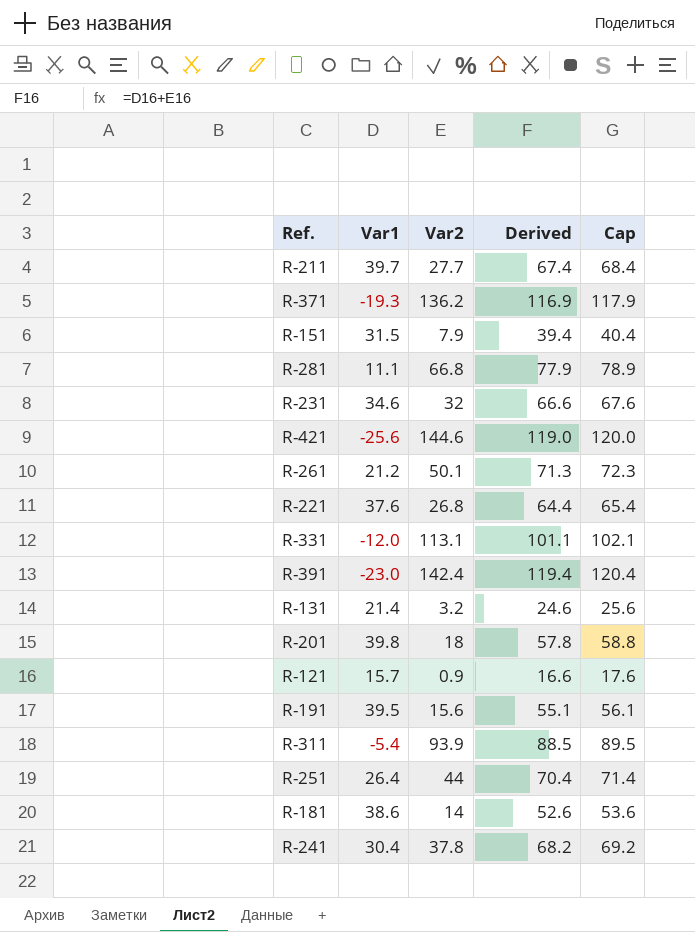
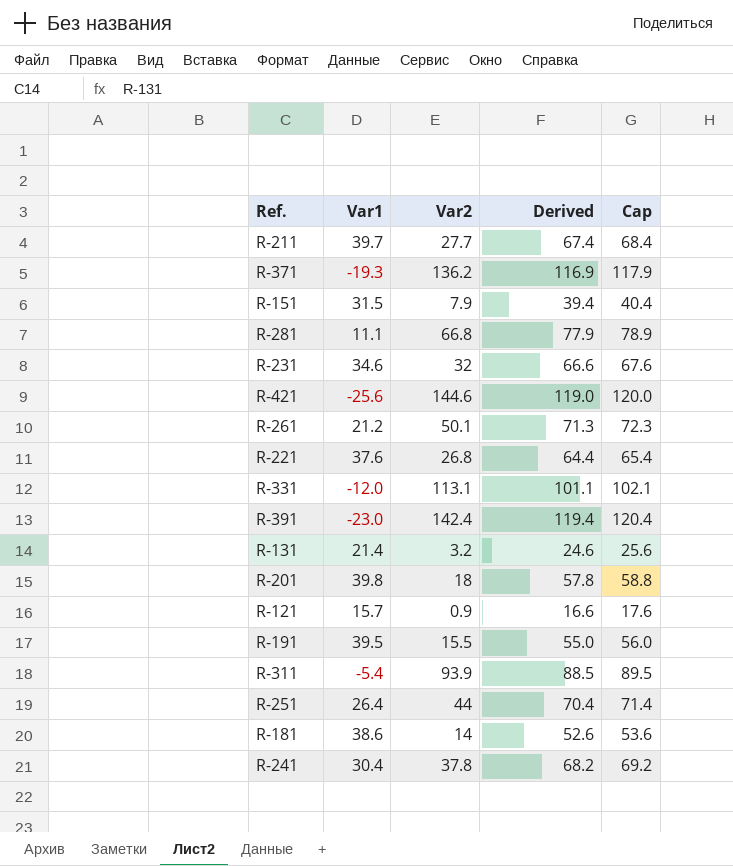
R-191 | Var2: 15.6 -> 15.5
R-191 | Derived: 55.1 -> 55.0
R-191 | Cap: 56.1 -> 56.0

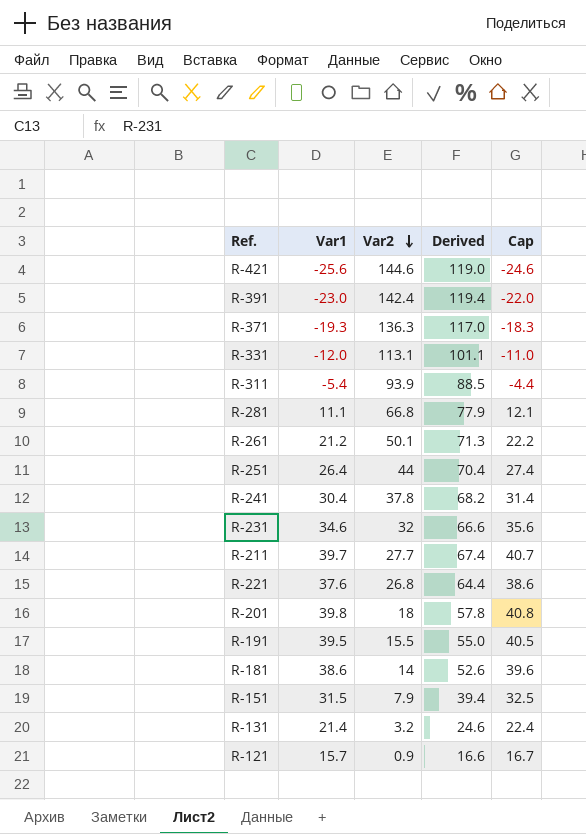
row order: none -> Var2 descending
column Cap | formula: [Derived] + 1 -> [Var1] + 1
R-371 | Var2: 136.2 -> 136.3
R-371 | Derived: 116.9 -> 117.0

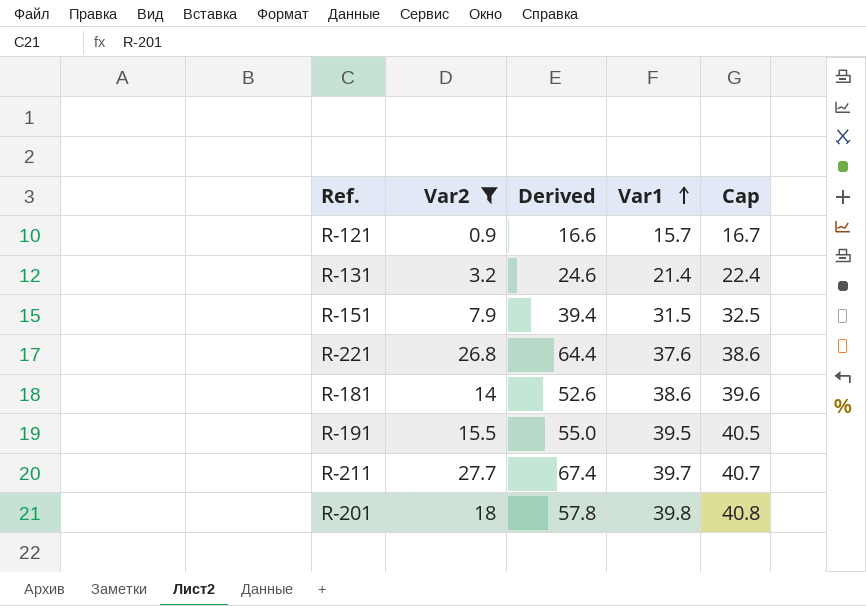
filter: none -> Var2 <= 27.7
row order: Var2 descending -> Var1 ascending
column Var1 | position: 2 -> 4

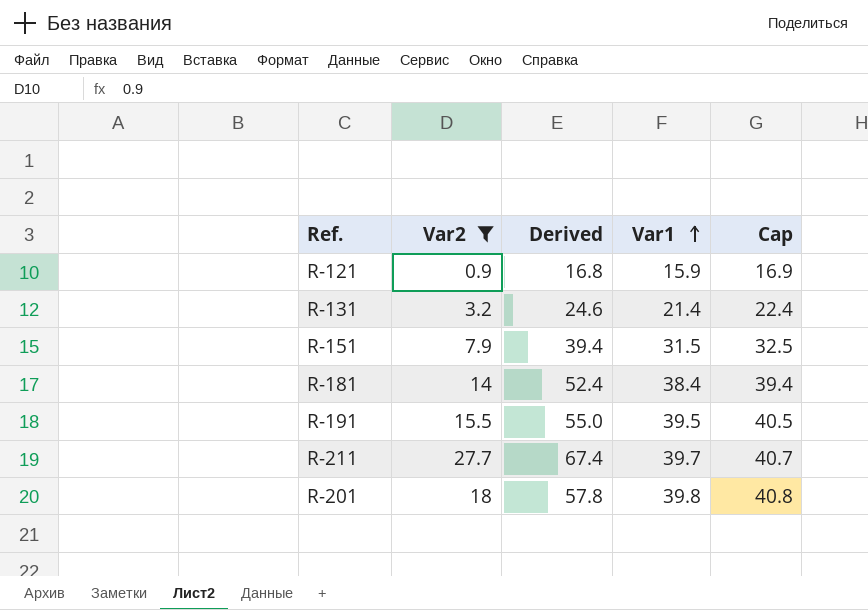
row R-221: 26.8 | 64.4 | 37.6 | 38.6 -> none
R-121 | Derived: 16.6 -> 16.8
R-121 | Var1: 15.7 -> 15.9
R-121 | Cap: 16.7 -> 16.9
R-181 | Derived: 52.6 -> 52.4
R-181 | Var1: 38.6 -> 38.4
R-181 | Cap: 39.6 -> 39.4

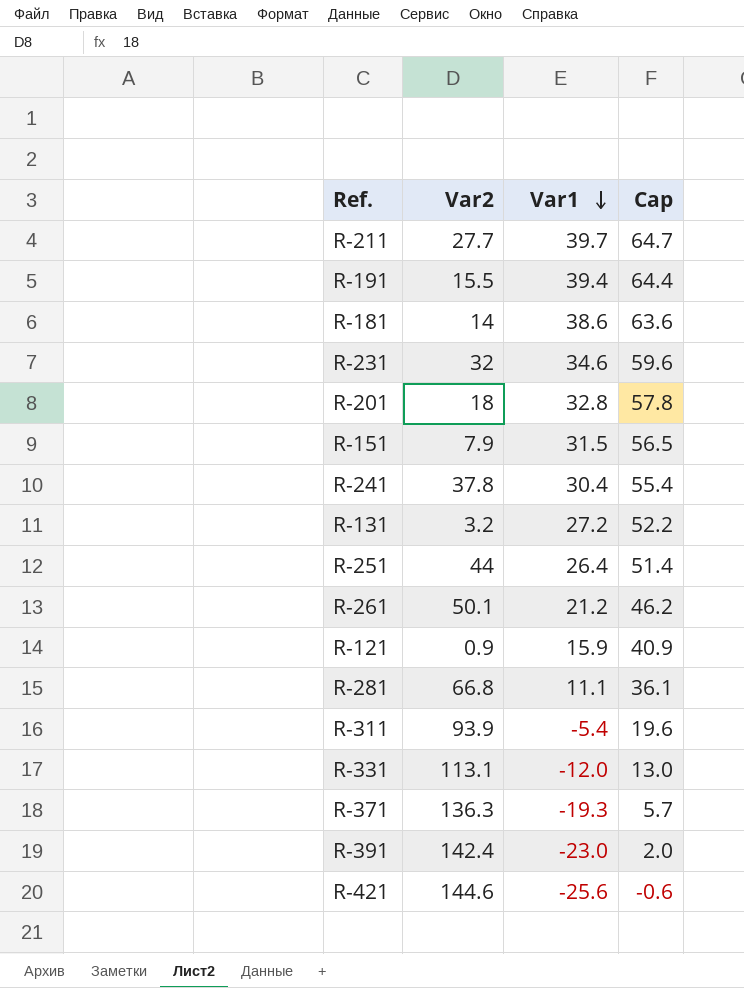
filter: Var2 <= 27.7 -> none
row order: Var1 ascending -> Var1 descending
column Derived | formula: [Var2] + [Var1] -> none
column Cap | formula: [Var1] + 1 -> [Var1] + 25
R-191 | Var1: 39.5 -> 39.4
R-181 | Var1: 38.4 -> 38.6
R-201 | Var1: 39.8 -> 32.8
R-131 | Var1: 21.4 -> 27.2

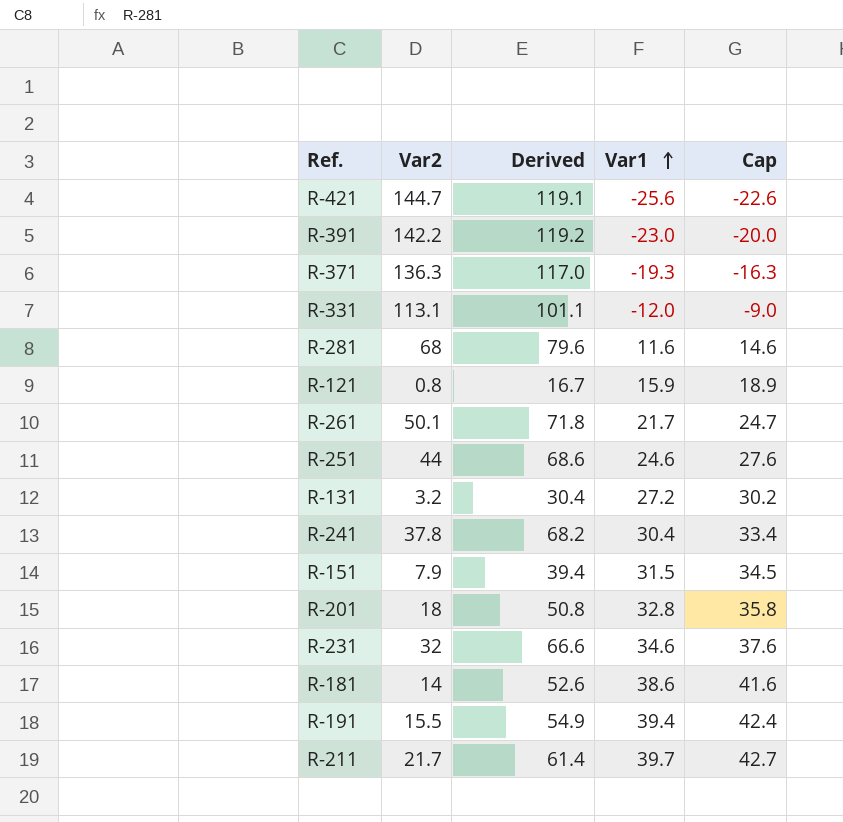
row order: Var1 descending -> Var1 ascending
column Derived | formula: none -> [Var2] + [Var1]
column Cap | formula: [Var1] + 25 -> [Var1] + 3
row R-311: 93.9 | -5.4 | 19.6 -> none
R-421 | Var2: 144.6 -> 144.7
R-391 | Var2: 142.4 -> 142.2
R-281 | Var2: 66.8 -> 68
R-281 | Var1: 11.1 -> 11.6
R-121 | Var2: 0.9 -> 0.8
R-261 | Var1: 21.2 -> 21.7
R-251 | Var1: 26.4 -> 24.6
R-211 | Var2: 27.7 -> 21.7

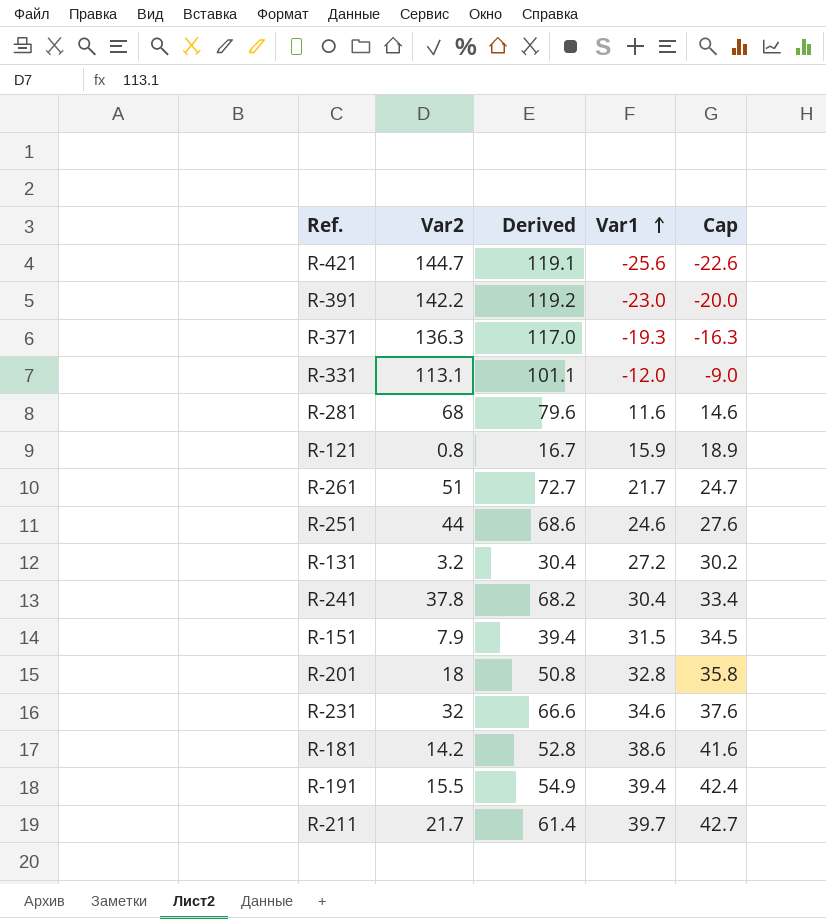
R-261 | Var2: 50.1 -> 51
R-261 | Derived: 71.8 -> 72.7
R-181 | Var2: 14 -> 14.2
R-181 | Derived: 52.6 -> 52.8

